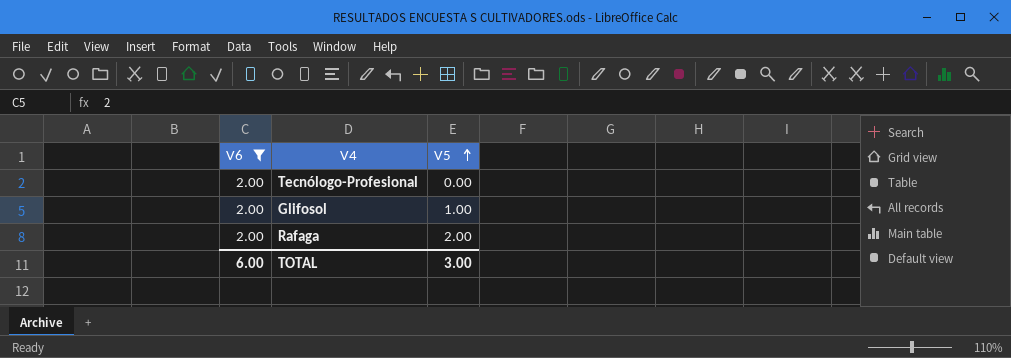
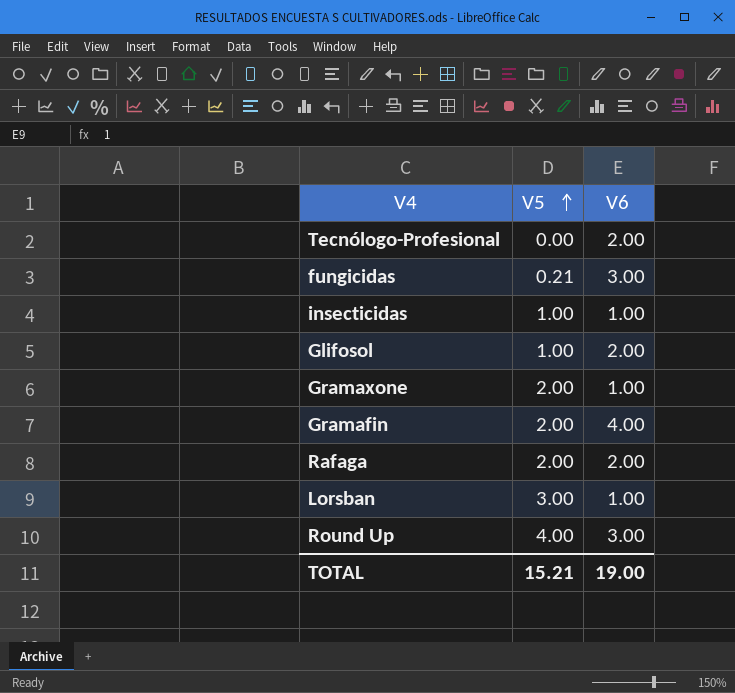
filter: V6 = 2.00 -> none
column V6 | position: 1 -> 3
TOTAL | V5: 3.00 -> 15.21
TOTAL | V6: 6.00 -> 19.00

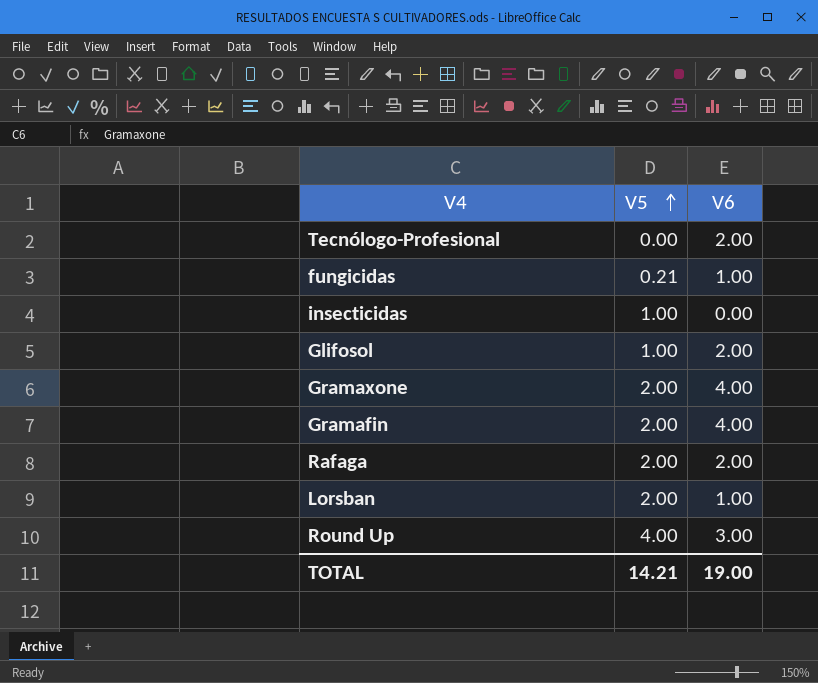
fungicidas | V6: 3.00 -> 1.00
insecticidas | V6: 1.00 -> 0.00
Gramaxone | V6: 1.00 -> 4.00
Lorsban | V5: 3.00 -> 2.00
TOTAL | V5: 15.21 -> 14.21

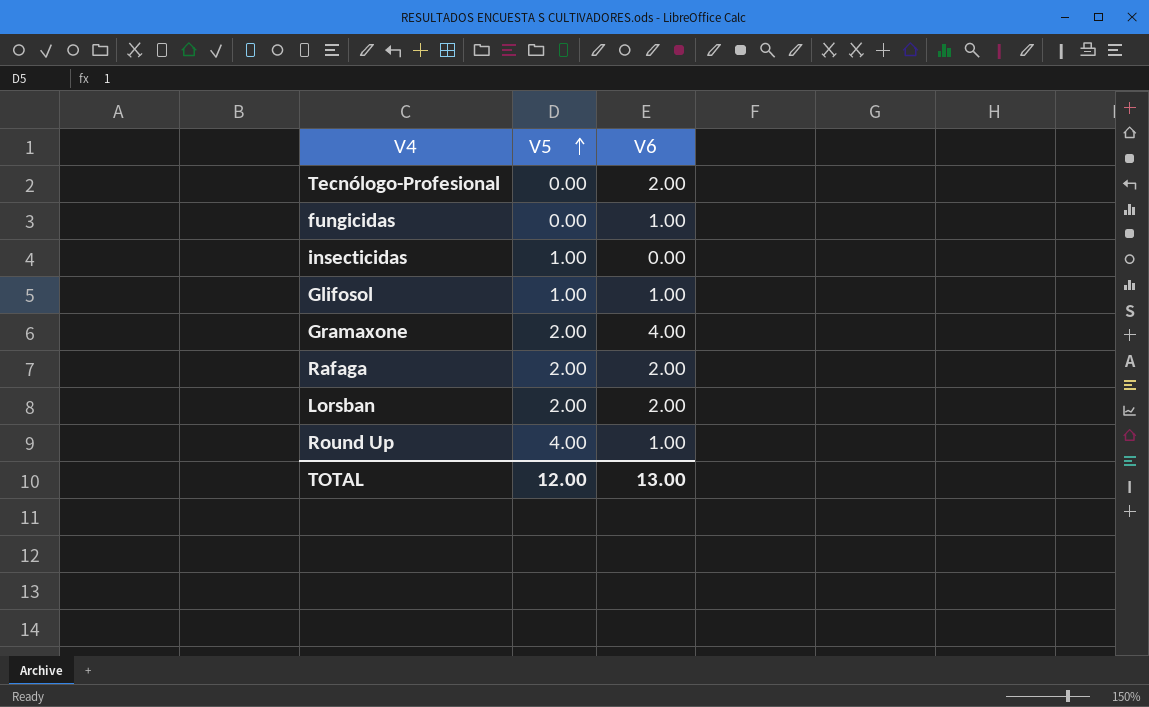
row Gramafin: 2.00 | 4.00 -> none
fungicidas | V5: 0.21 -> 0.00
Glifosol | V6: 2.00 -> 1.00
Lorsban | V6: 1.00 -> 2.00
Round Up | V6: 3.00 -> 1.00
TOTAL | V5: 14.21 -> 12.00
TOTAL | V6: 19.00 -> 13.00

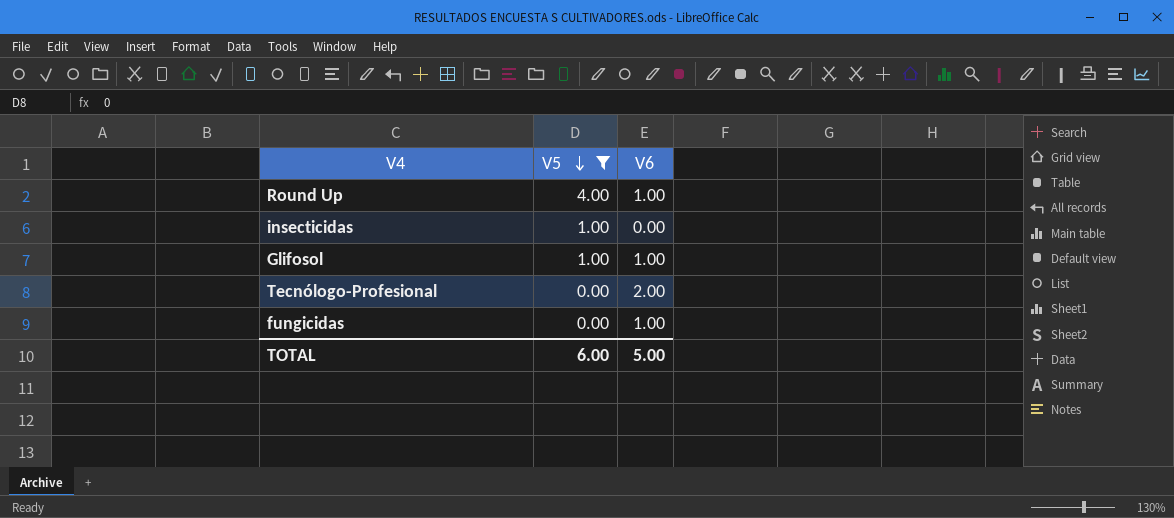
filter: none -> V5 != 2.00
row order: V5 ascending -> V5 descending
TOTAL | V5: 12.00 -> 6.00
TOTAL | V6: 13.00 -> 5.00

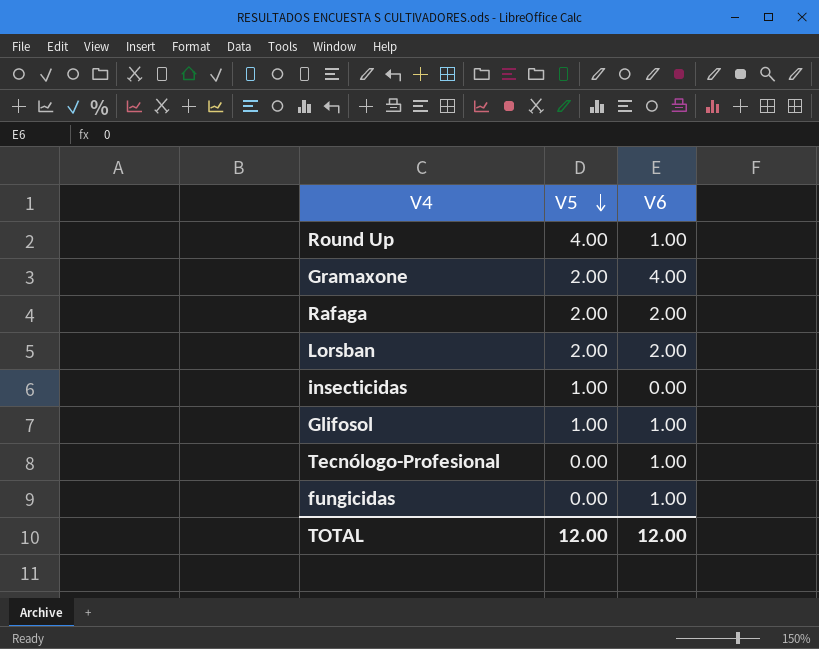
filter: V5 != 2.00 -> none
Tecnólogo-Profesional | V6: 2.00 -> 1.00
TOTAL | V5: 6.00 -> 12.00
TOTAL | V6: 5.00 -> 12.00

